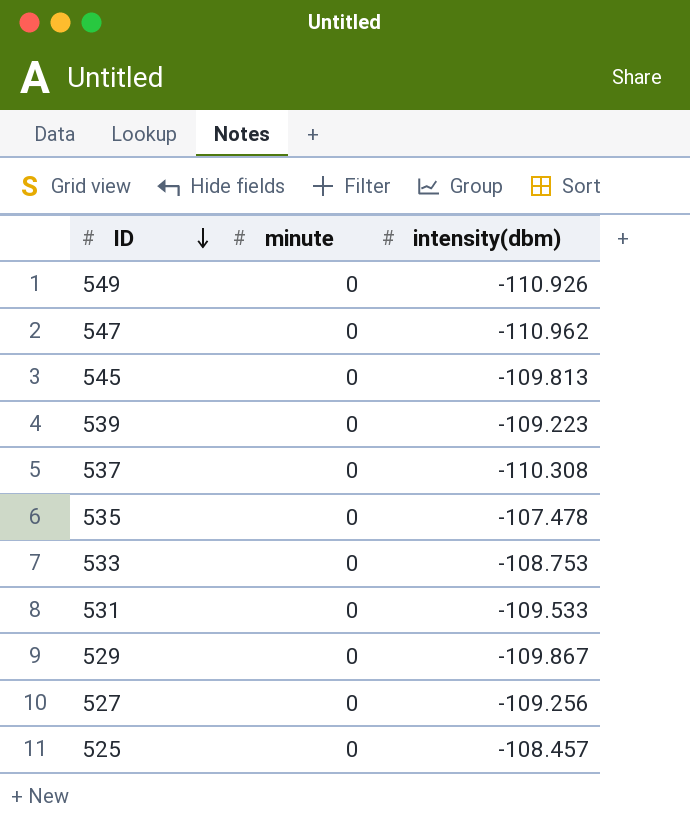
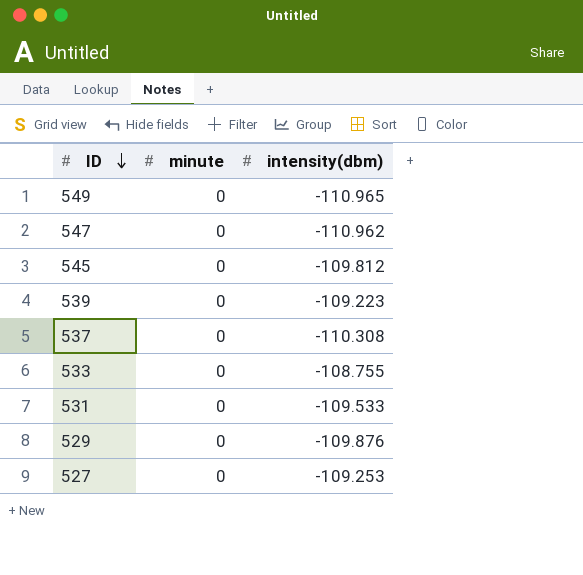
row 535: 0 | -107.478 -> none
row 525: 0 | -108.457 -> none
549 | intensity(dbm): -110.926 -> -110.965
545 | intensity(dbm): -109.813 -> -109.812
533 | intensity(dbm): -108.753 -> -108.755
529 | intensity(dbm): -109.867 -> -109.876
527 | intensity(dbm): -109.256 -> -109.253

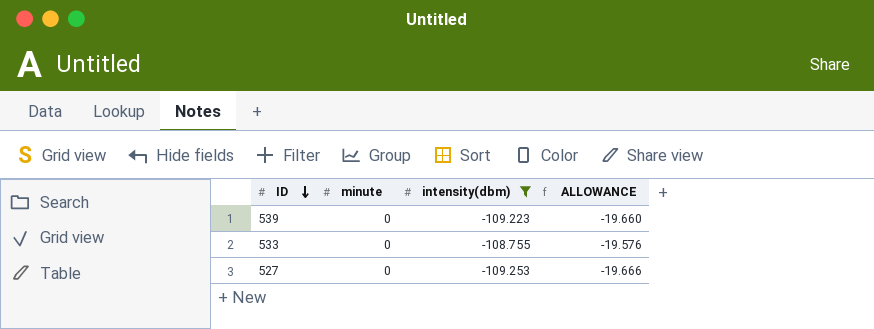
filter: none -> intensity(dbm) >= -109.253
column ALLOWANCE | formula: none -> [intensity(dbm)] * 0.18

